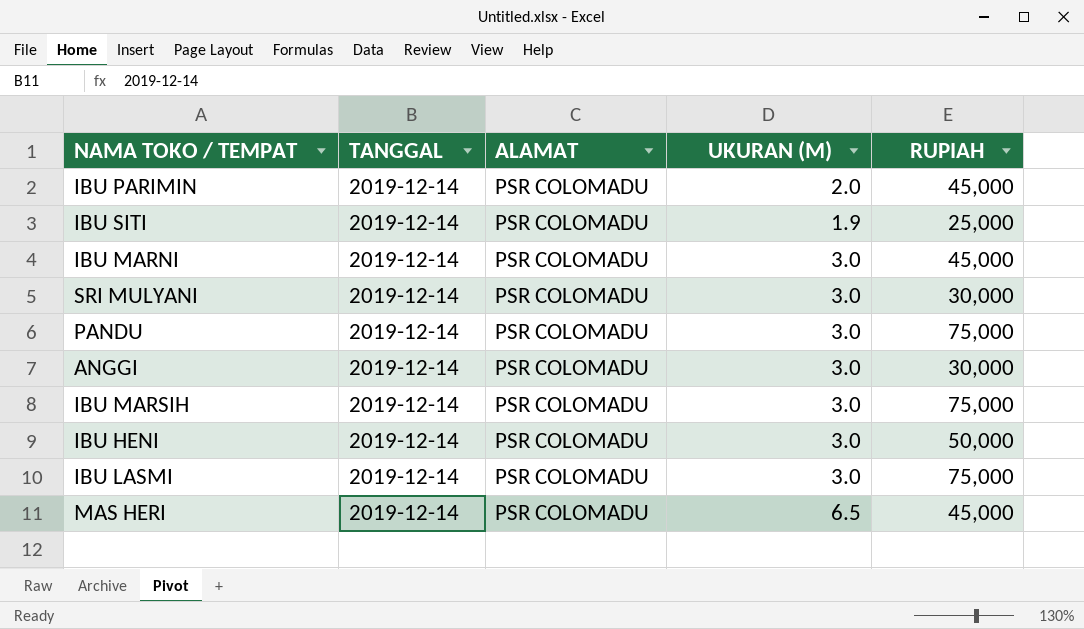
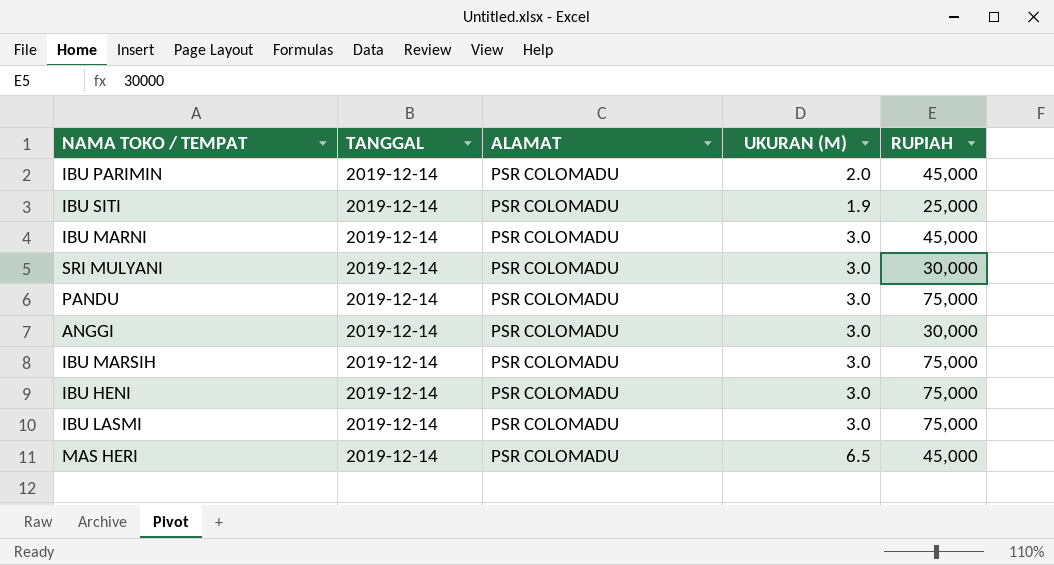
IBU HENI | RUPIAH: 50,000 -> 75,000

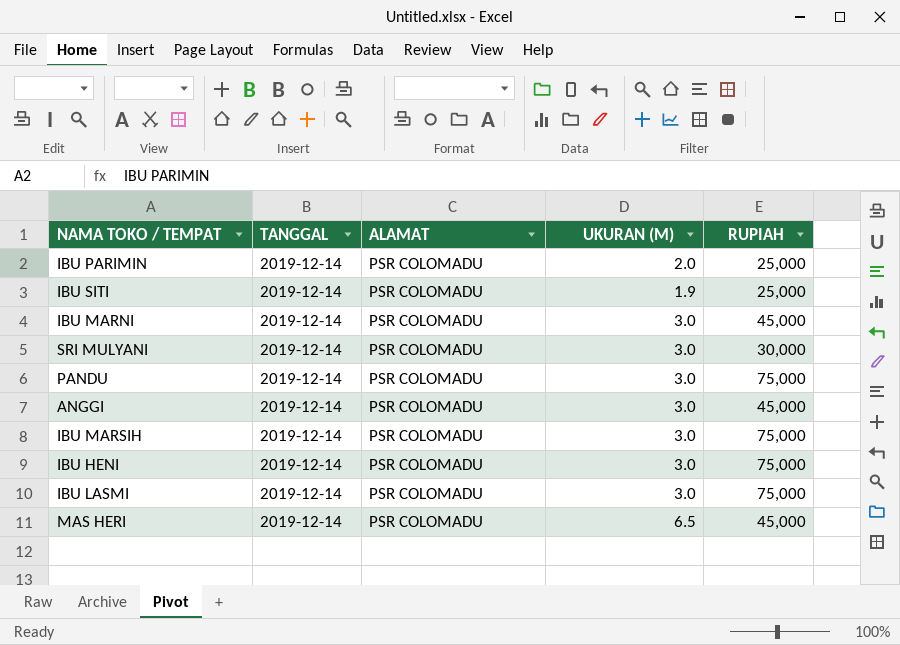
IBU PARIMIN | RUPIAH: 45,000 -> 25,000
ANGGI | RUPIAH: 30,000 -> 45,000

